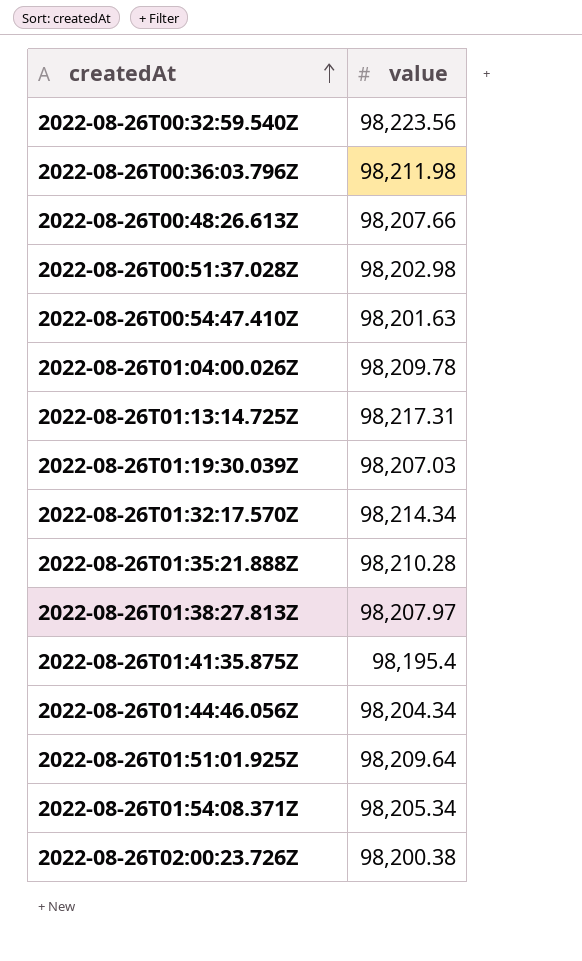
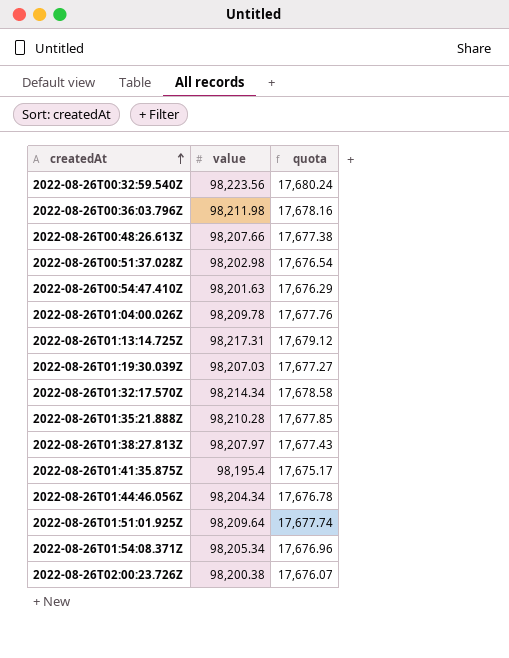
column quota | formula: none -> [value] * 0.18

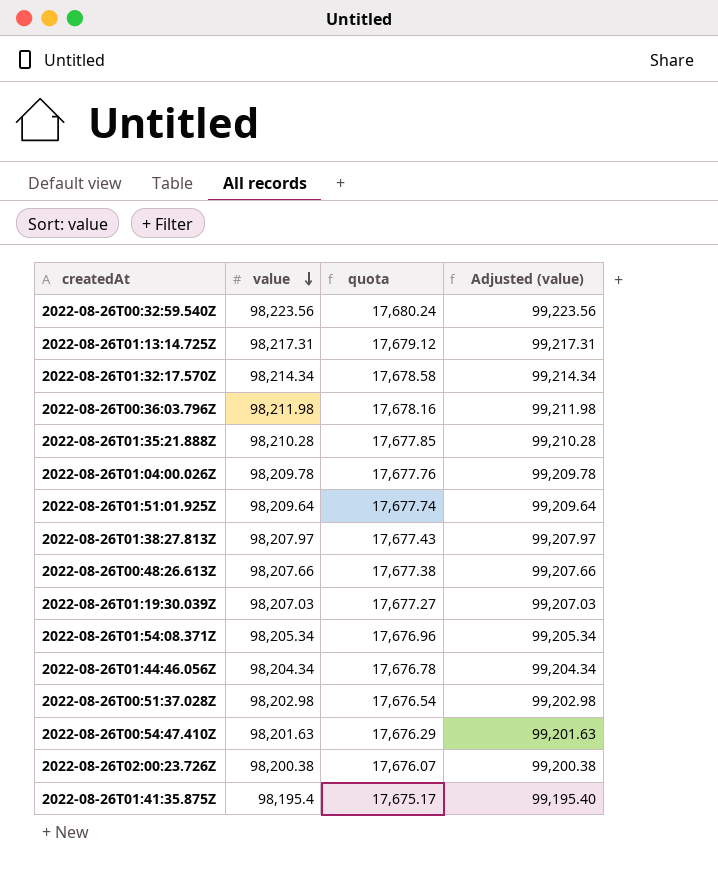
row order: createdAt ascending -> value descending
column Adjusted (value) | formula: none -> [value] + 1000

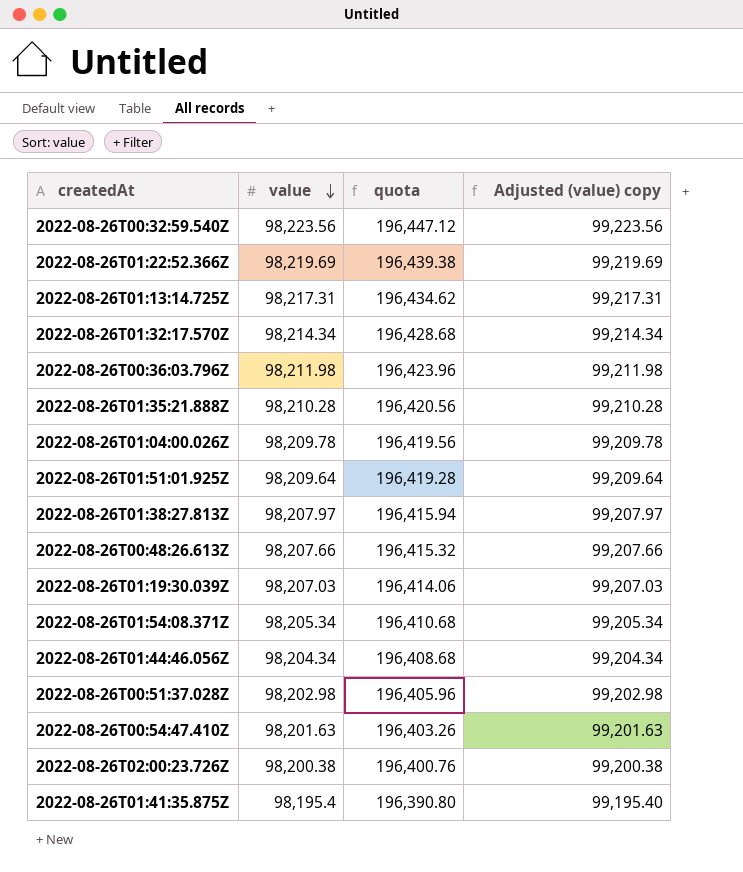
column quota | formula: [value] * 0.18 -> [value] * 2
column name: Adjusted (value) -> Adjusted (value) copy
row 2022-08-26T01:22:52.366Z: none -> 98,219.69 | 196,439.38 | 99,219.69

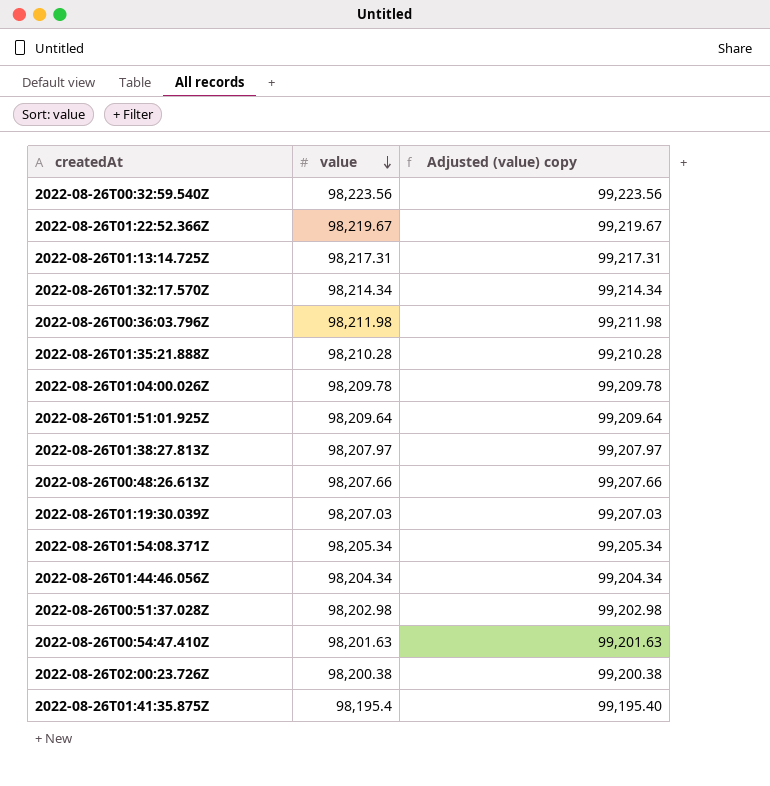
column quota | formula: [value] * 2 -> none
2022-08-26T01:22:52.366Z | value: 98,219.69 -> 98,219.67
2022-08-26T01:22:52.366Z | Adjusted (value) copy: 99,219.69 -> 99,219.67

